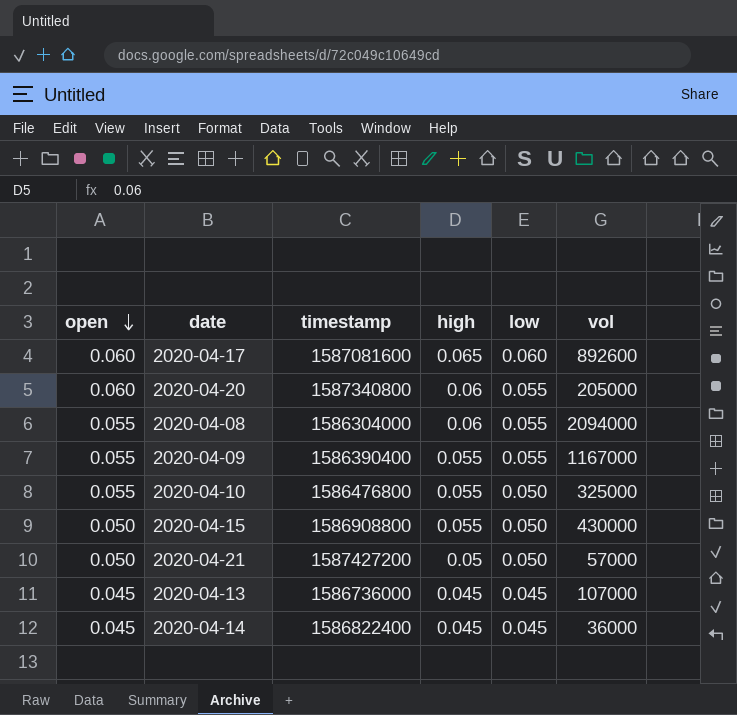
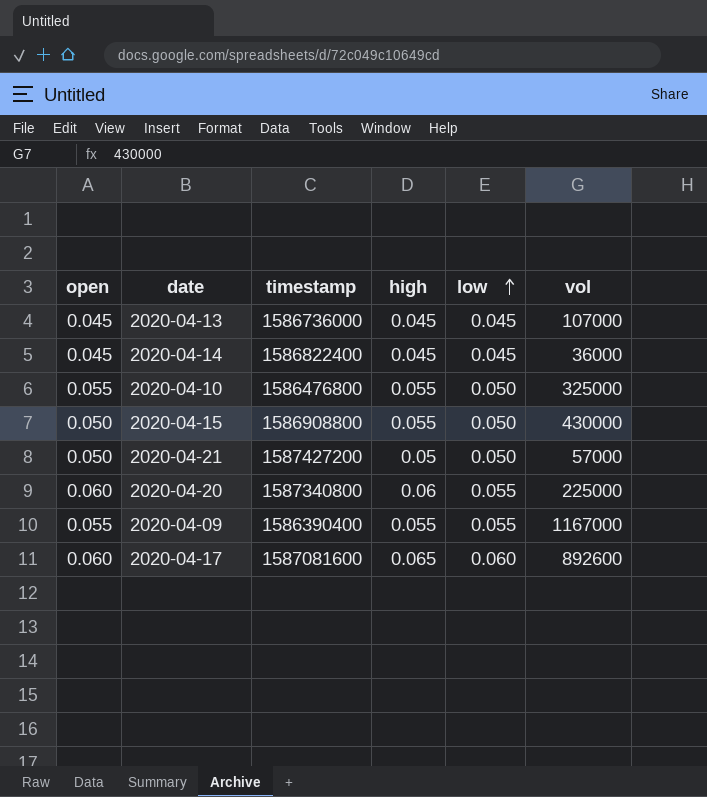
row order: open descending -> low ascending
row 2020-04-08: 0.055 | 1586304000 | 0.06 | 0.055 | 2094000 -> none
2020-04-20 | vol: 205000 -> 225000

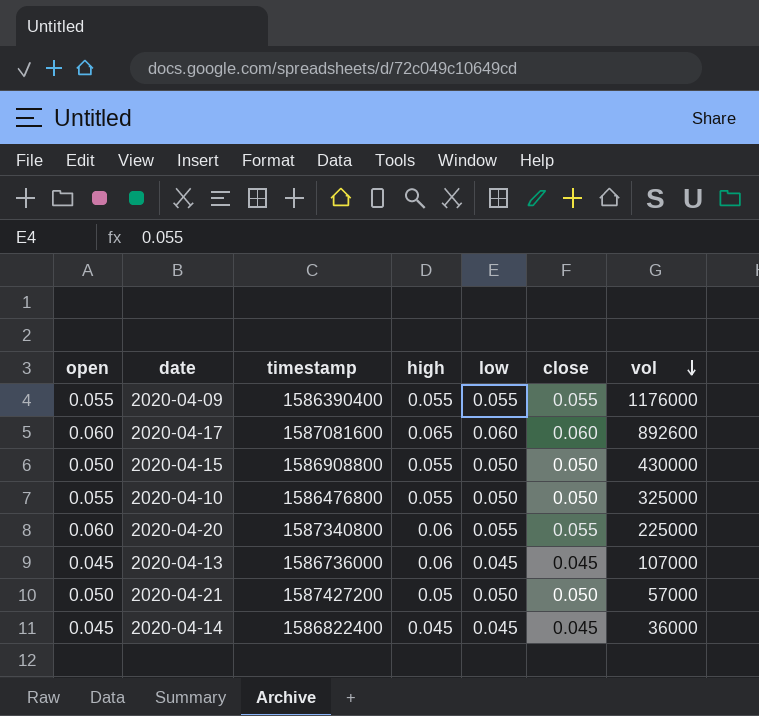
row order: low ascending -> vol descending
column close | position: none -> 6
2020-04-09 | vol: 1167000 -> 1176000
2020-04-13 | high: 0.045 -> 0.06

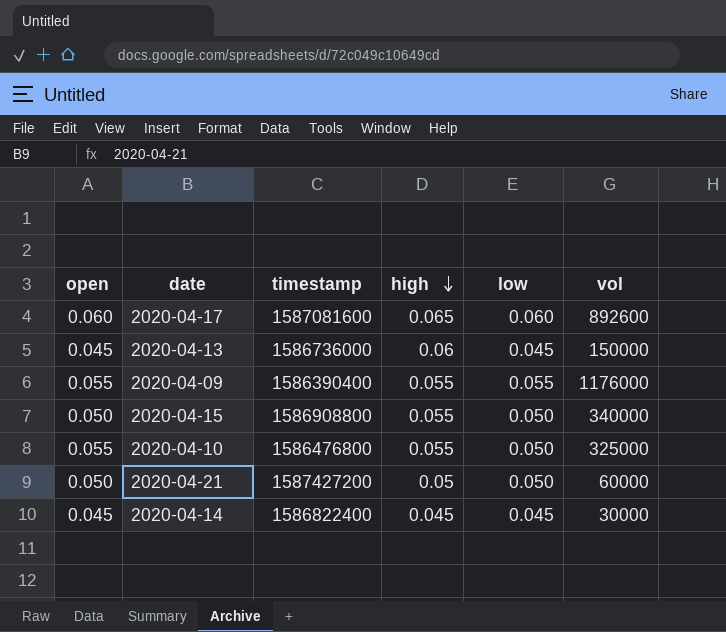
row order: vol descending -> high descending
column close | position: 6 -> none
row 2020-04-20: 0.060 | 1587340800 | 0.06 | 0.055 | 0.055 | 225000 -> none
2020-04-13 | vol: 107000 -> 150000
2020-04-15 | vol: 430000 -> 340000
2020-04-21 | vol: 57000 -> 60000
2020-04-14 | vol: 36000 -> 30000

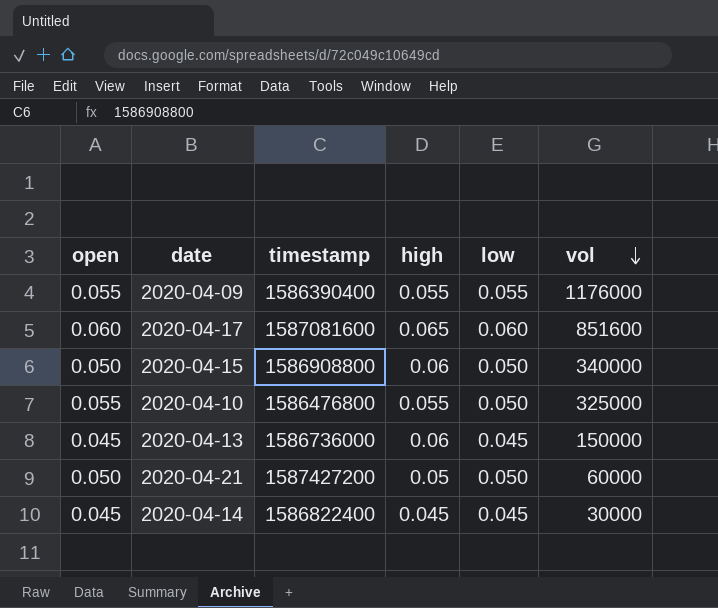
row order: high descending -> vol descending
2020-04-17 | vol: 892600 -> 851600
2020-04-15 | high: 0.055 -> 0.06

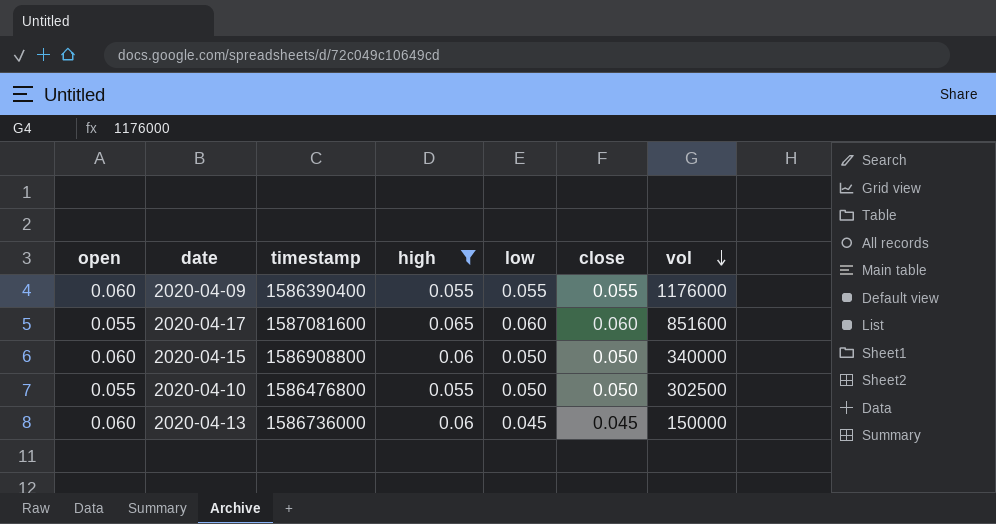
filter: none -> high >= 0.055
column close | position: none -> 6
2020-04-09 | open: 0.055 -> 0.060
2020-04-17 | open: 0.060 -> 0.055
2020-04-15 | open: 0.050 -> 0.060
2020-04-10 | vol: 325000 -> 302500
2020-04-13 | open: 0.045 -> 0.060

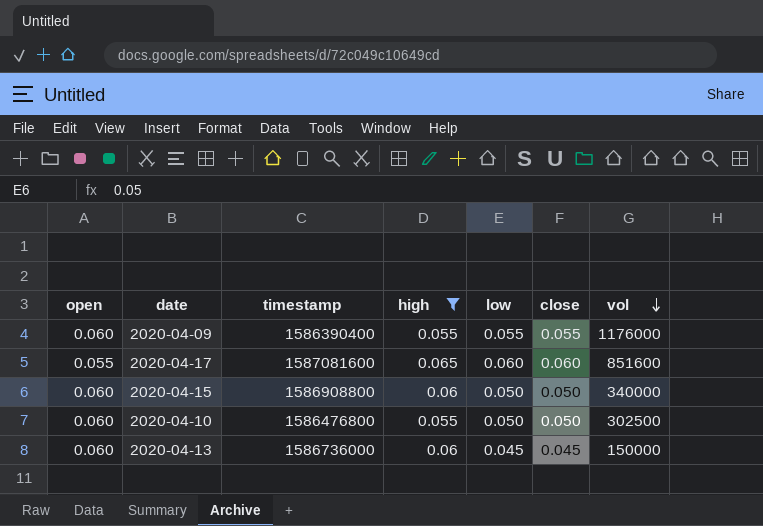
2020-04-10 | open: 0.055 -> 0.060

